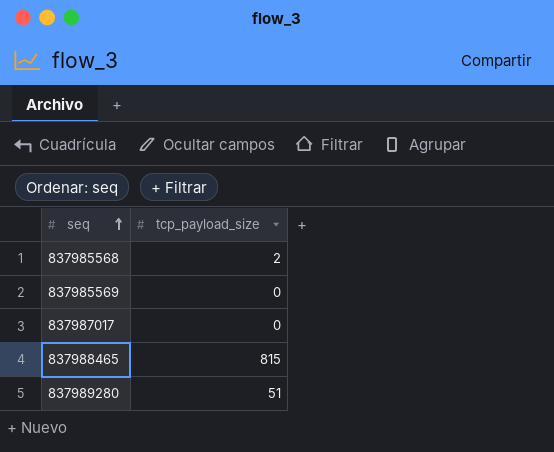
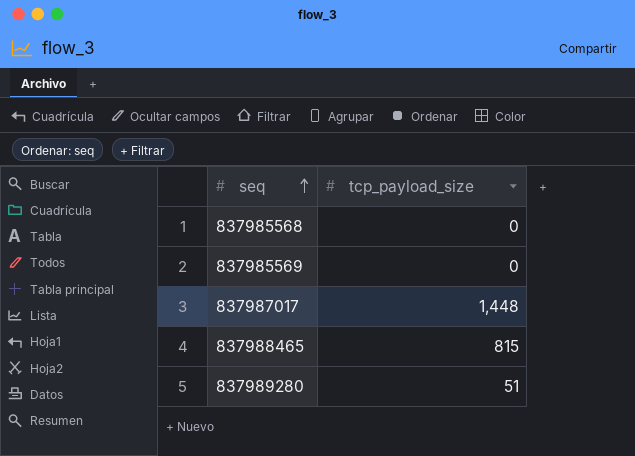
837985568 | tcp_payload_size: 2 -> 0
837987017 | tcp_payload_size: 0 -> 1,448

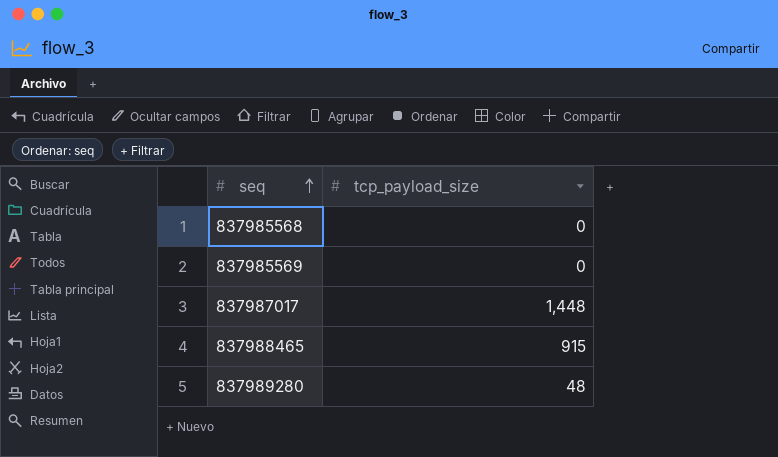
837988465 | tcp_payload_size: 815 -> 915
837989280 | tcp_payload_size: 51 -> 48

